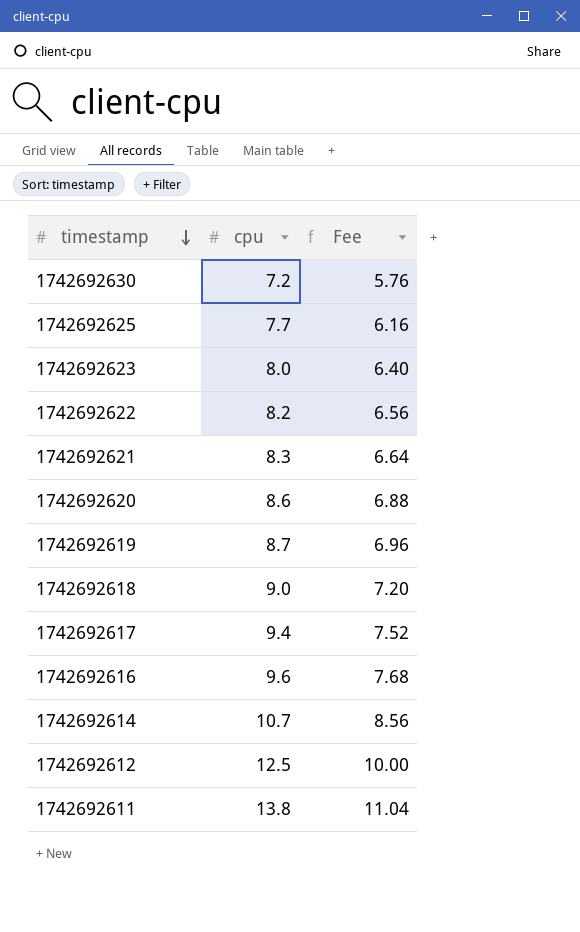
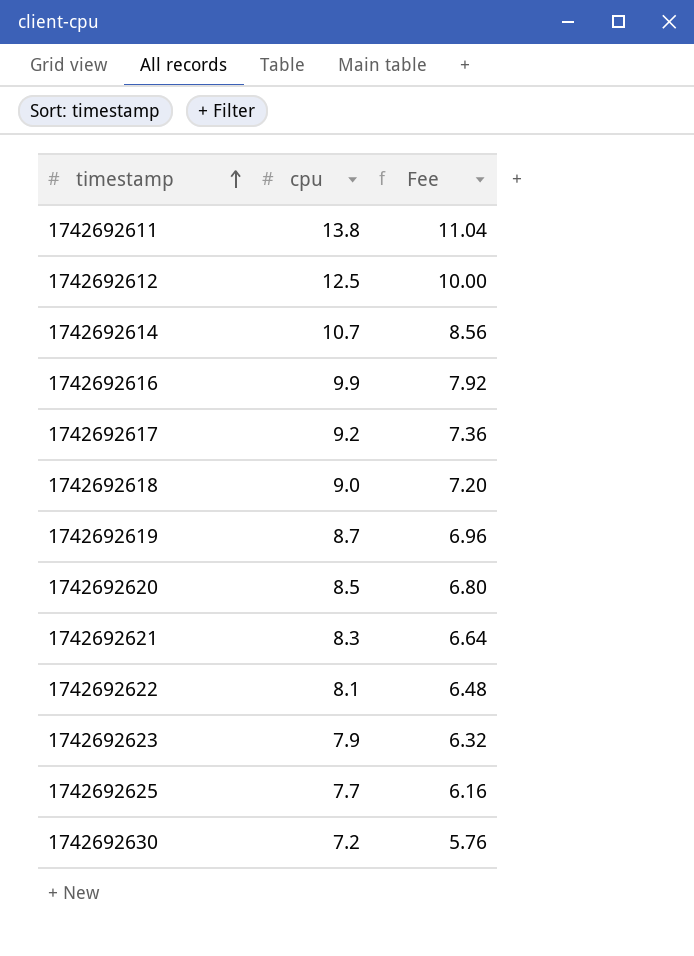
row order: timestamp descending -> timestamp ascending
1742692616 | cpu: 9.6 -> 9.9
1742692616 | Fee: 7.68 -> 7.92
1742692617 | cpu: 9.4 -> 9.2
1742692617 | Fee: 7.52 -> 7.36
1742692620 | cpu: 8.6 -> 8.5
1742692620 | Fee: 6.88 -> 6.80
1742692622 | cpu: 8.2 -> 8.1
1742692622 | Fee: 6.56 -> 6.48
1742692623 | cpu: 8.0 -> 7.9
1742692623 | Fee: 6.40 -> 6.32

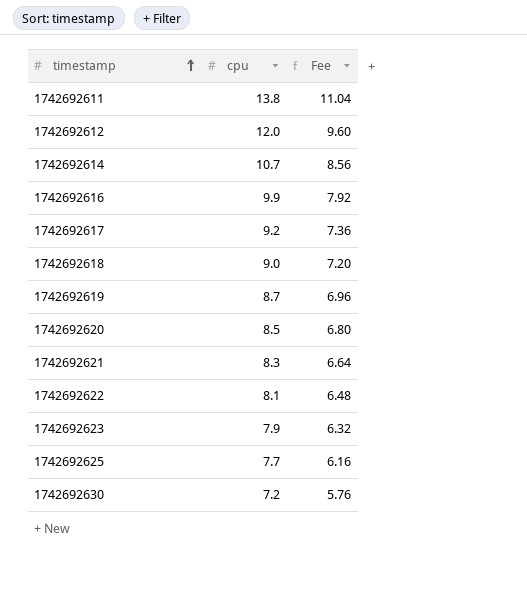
1742692612 | cpu: 12.5 -> 12.0
1742692612 | Fee: 10.00 -> 9.60

